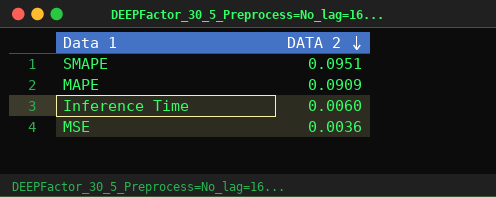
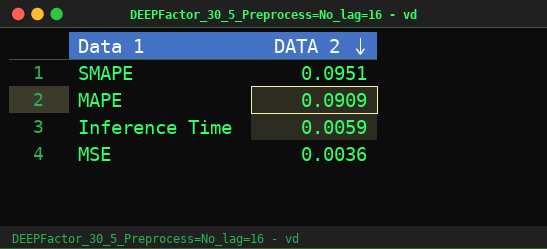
Inference Time | DATA 2: 0.0060 -> 0.0059

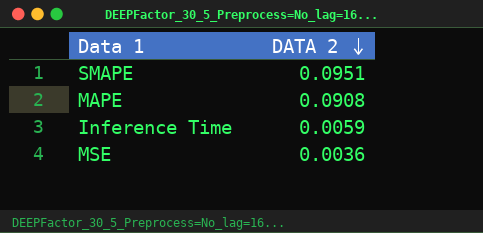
MAPE | DATA 2: 0.0909 -> 0.0908

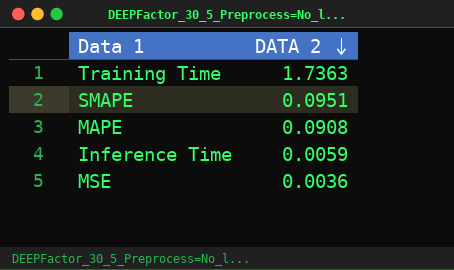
row Training Time: none -> 1.7363

